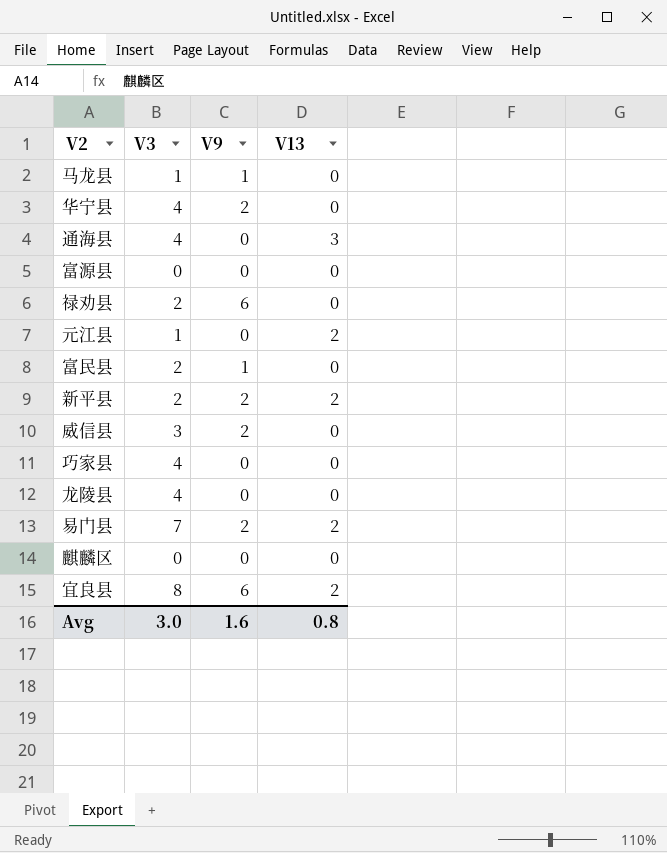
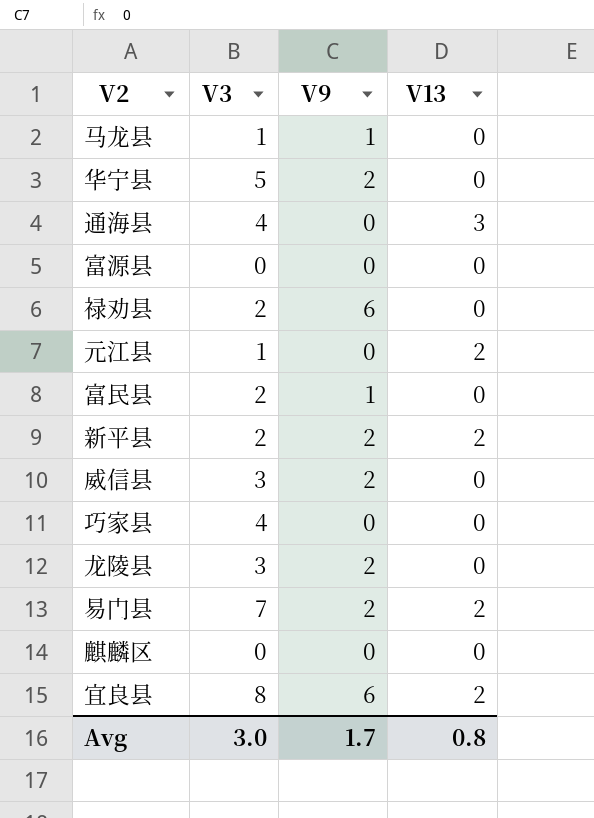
华宁县 | V3: 4 -> 5
龙陵县 | V3: 4 -> 3
龙陵县 | V9: 0 -> 2
Avg | V9: 1.6 -> 1.7

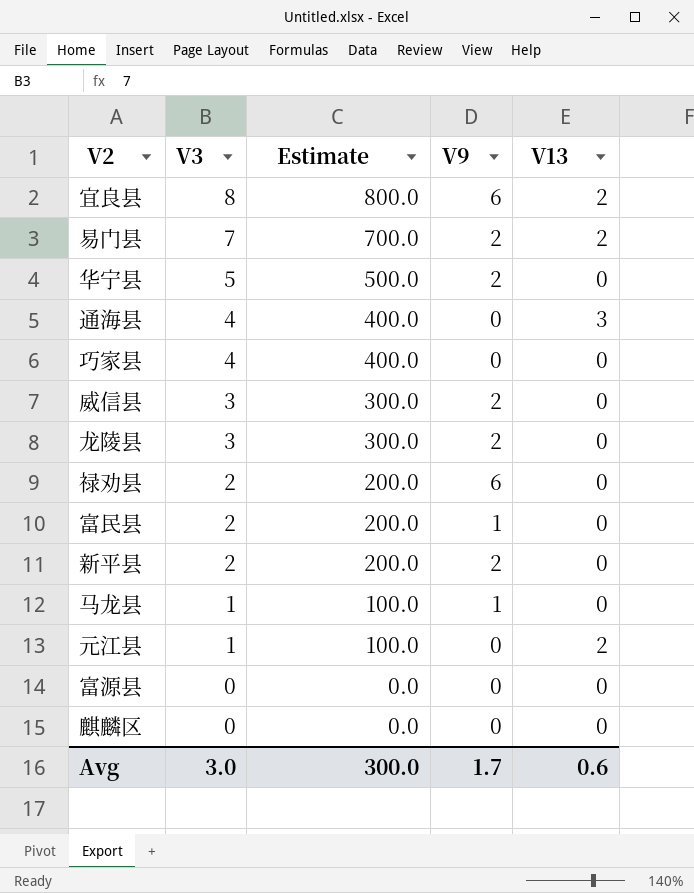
row order: none -> V3 descending
column Estimate | formula: none -> [V3] * 100
新平县 | V13: 2 -> 0
Avg | V13: 0.8 -> 0.6

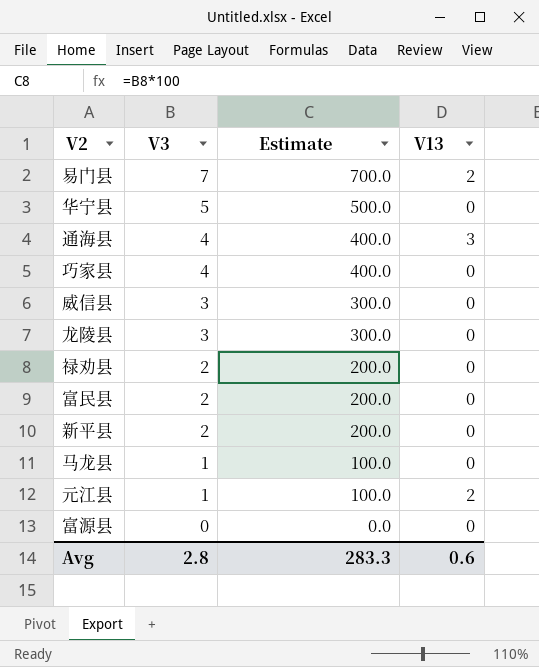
column V9 | position: 4 -> none
row 宜良县: 8 | 800.0 | 6 | 2 -> none
row 麒麟区: 0 | 0.0 | 0 | 0 -> none
Avg | V3: 3.0 -> 2.8
Avg | Estimate: 300.0 -> 283.3

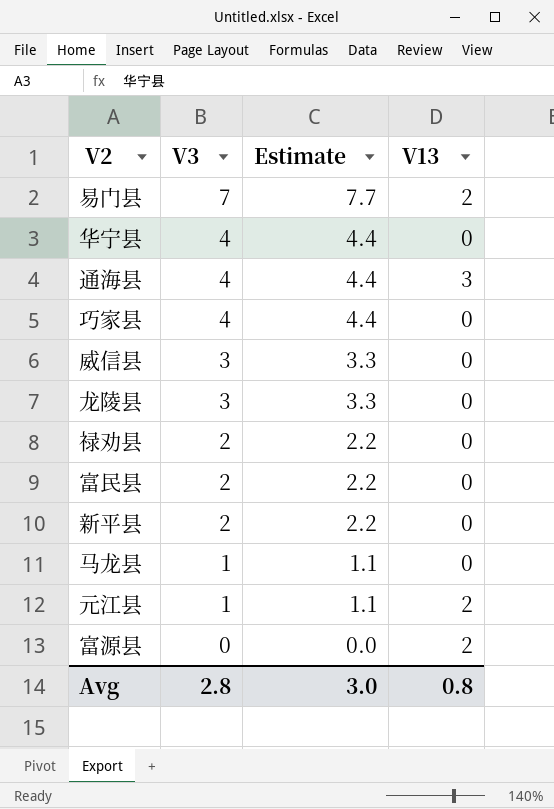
column Estimate | formula: [V3] * 100 -> [V3] * 1.1
华宁县 | V3: 5 -> 4
富源县 | V13: 0 -> 2
Avg | Estimate: 283.3 -> 3.0
Avg | V13: 0.6 -> 0.8

